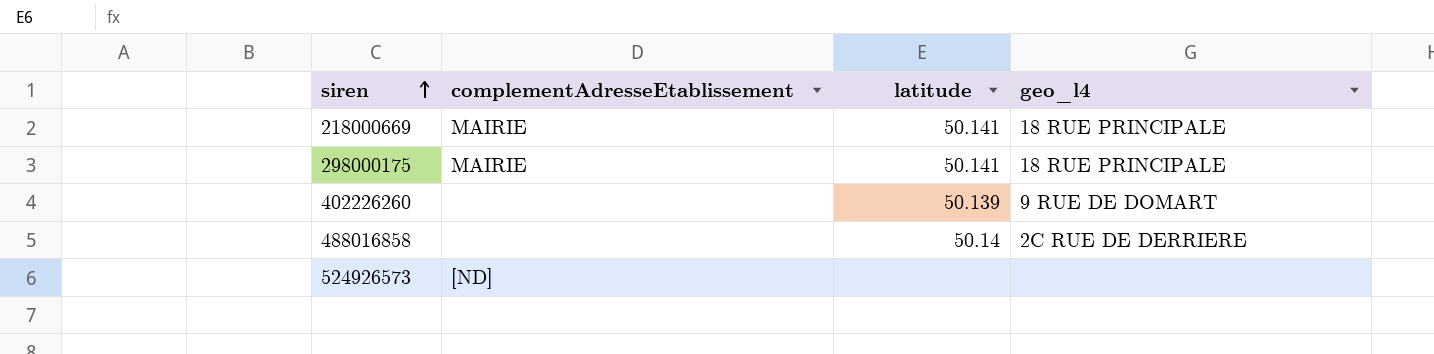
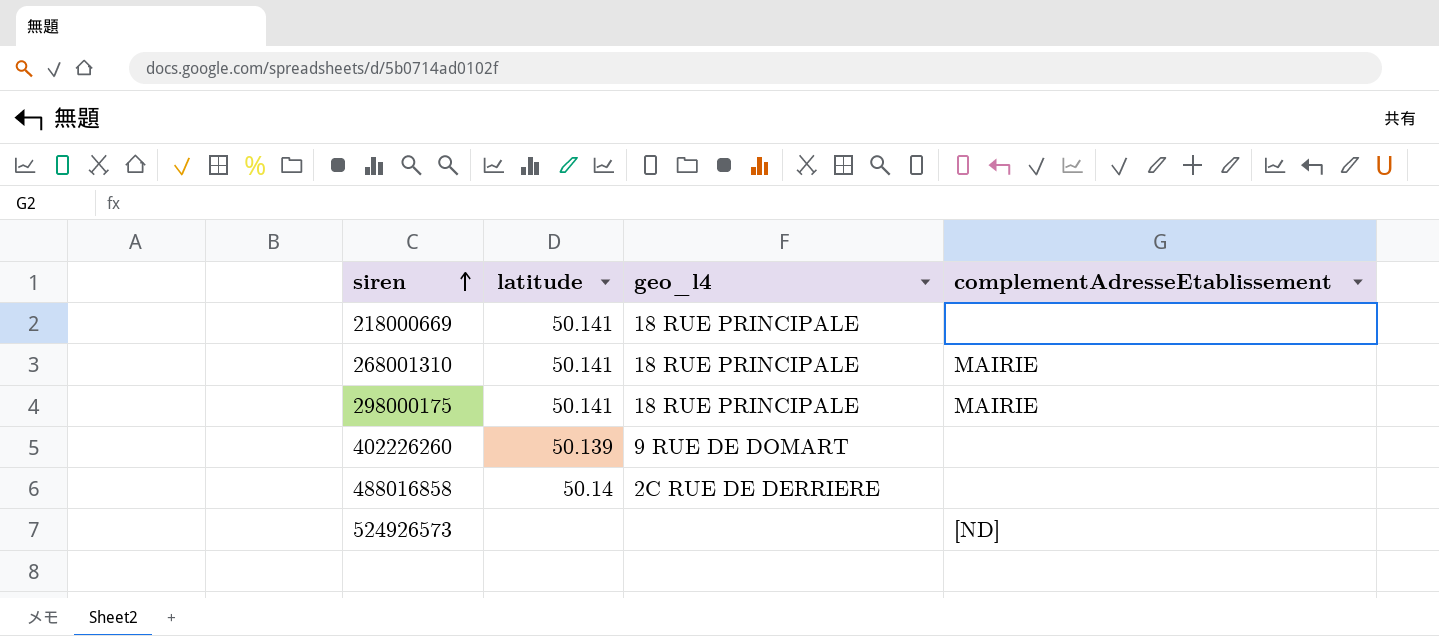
column complementAdresseEtablissement | position: 2 -> 4
218000669 | complementAdresseEtablissement: MAIRIE -> none
row 268001310: none -> 50.141 | 18 RUE PRINCIPALE | MAIRIE

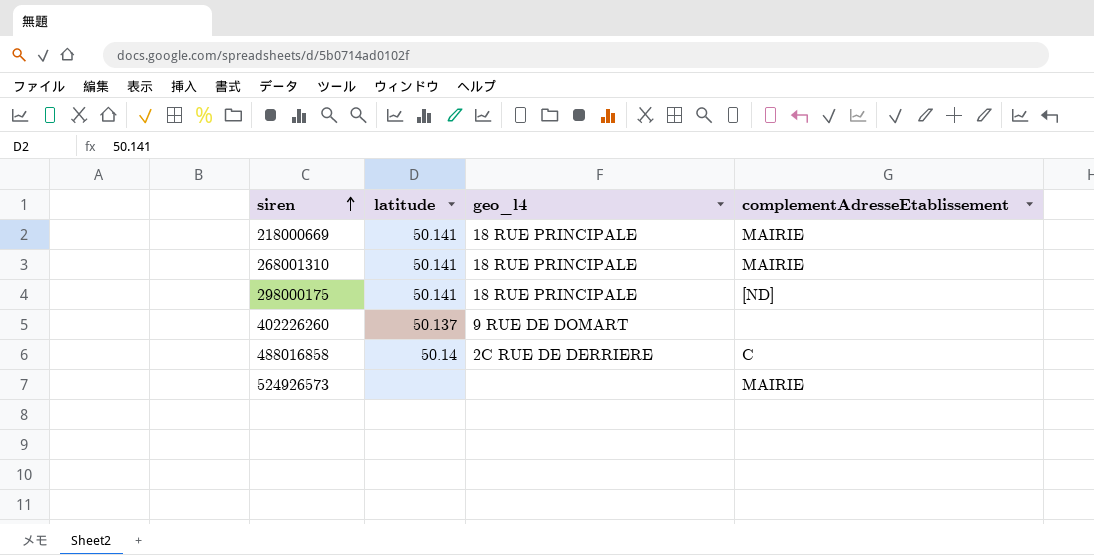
218000669 | complementAdresseEtablissement: none -> MAIRIE
298000175 | complementAdresseEtablissement: MAIRIE -> [ND]
402226260 | latitude: 50.139 -> 50.137
488016858 | complementAdresseEtablissement: none -> C
524926573 | complementAdresseEtablissement: [ND] -> MAIRIE

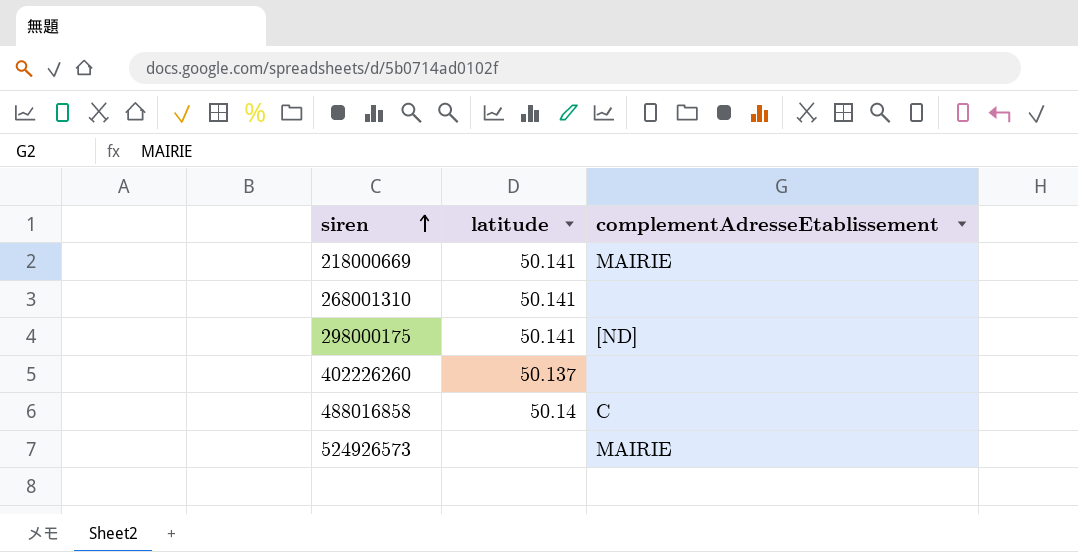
column geo_l4 | position: 3 -> none
268001310 | complementAdresseEtablissement: MAIRIE -> none

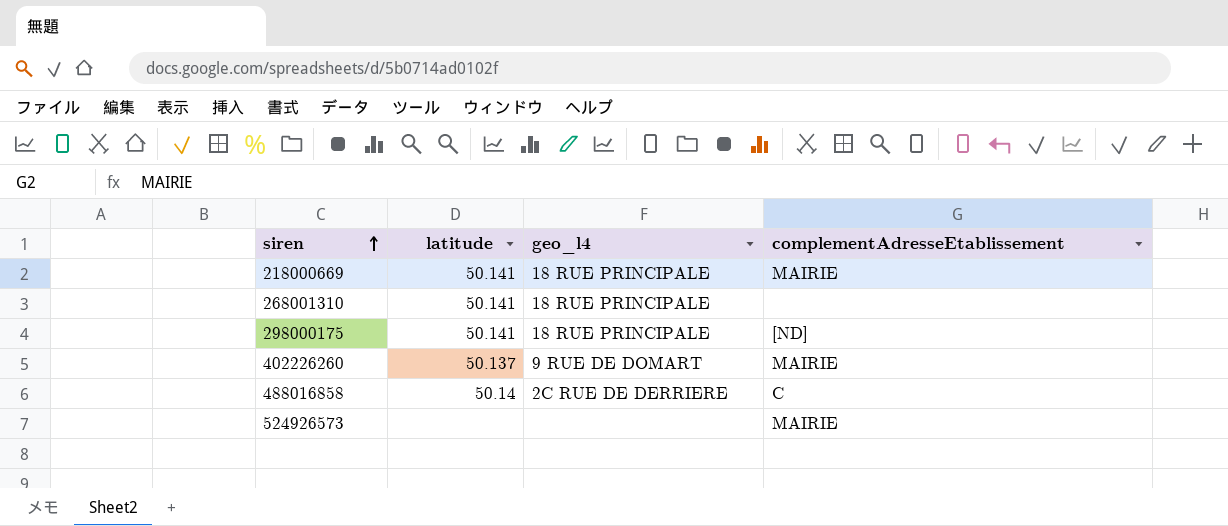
column geo_l4 | position: none -> 3
402226260 | complementAdresseEtablissement: none -> MAIRIE

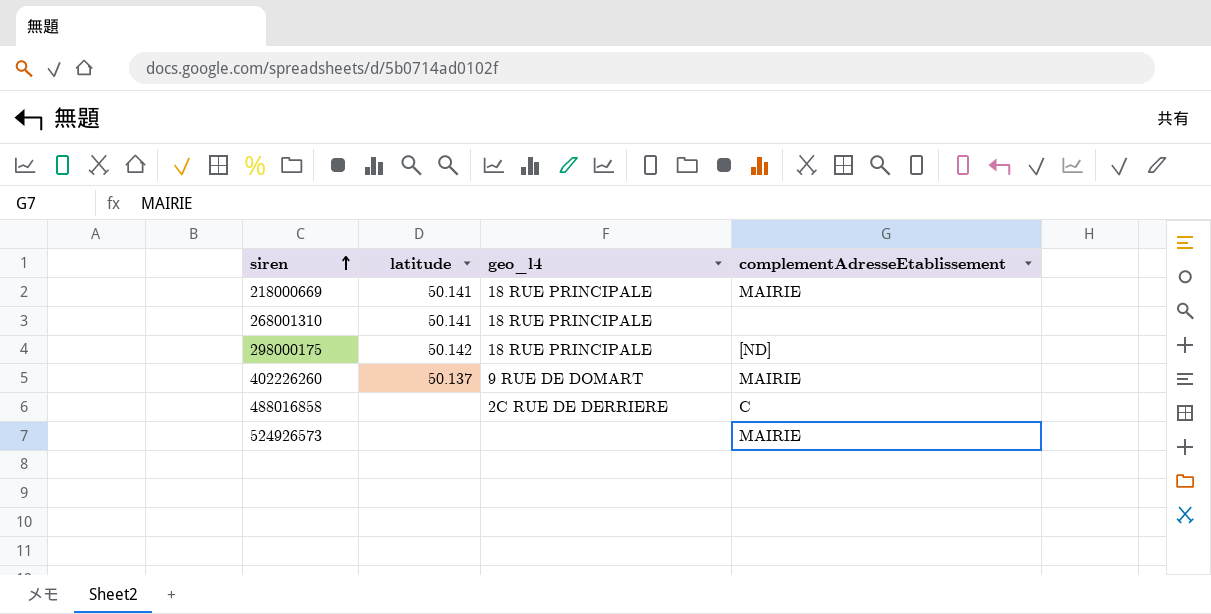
298000175 | latitude: 50.141 -> 50.142
488016858 | latitude: 50.14 -> none

